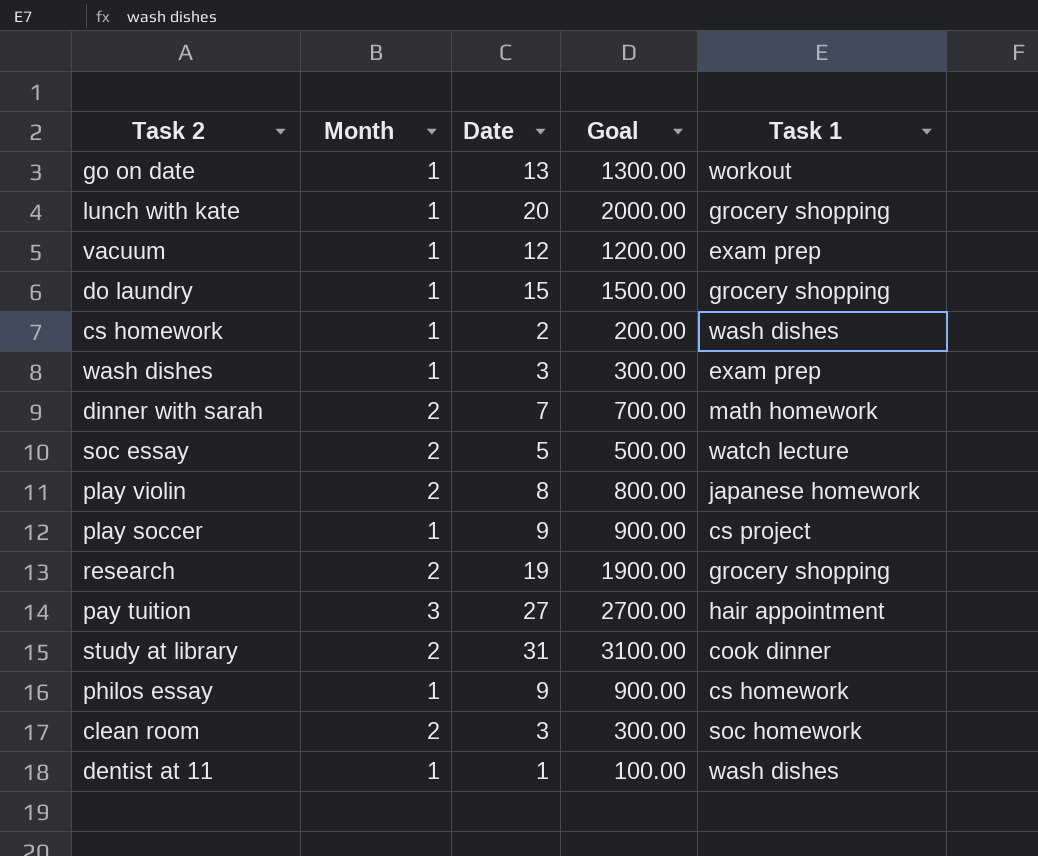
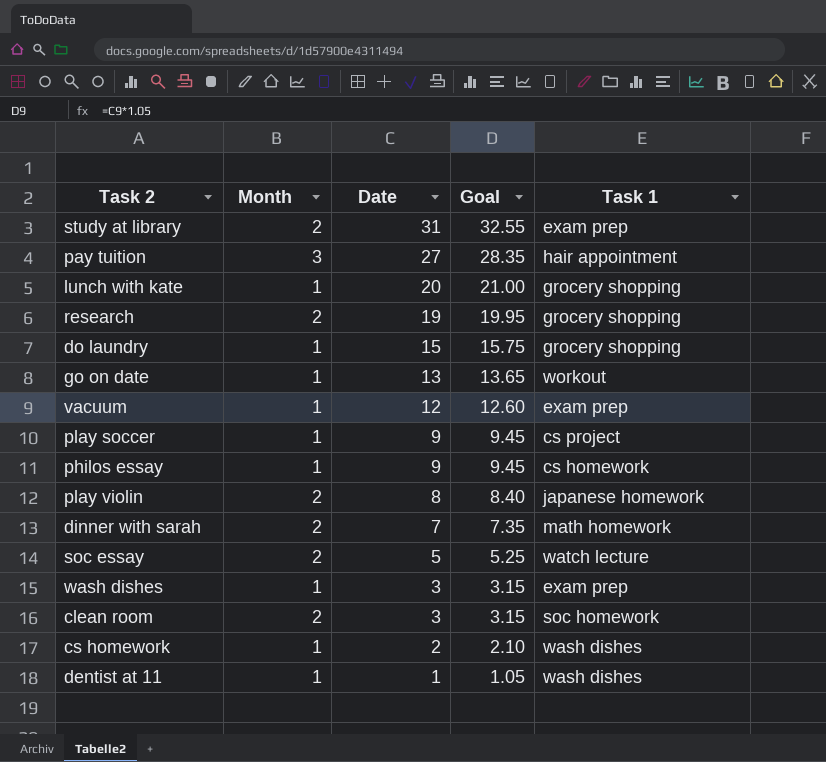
row order: none -> Date descending
column Goal | formula: [Date] * 100 -> [Date] * 1.05
study at library | Task 1: cook dinner -> exam prep

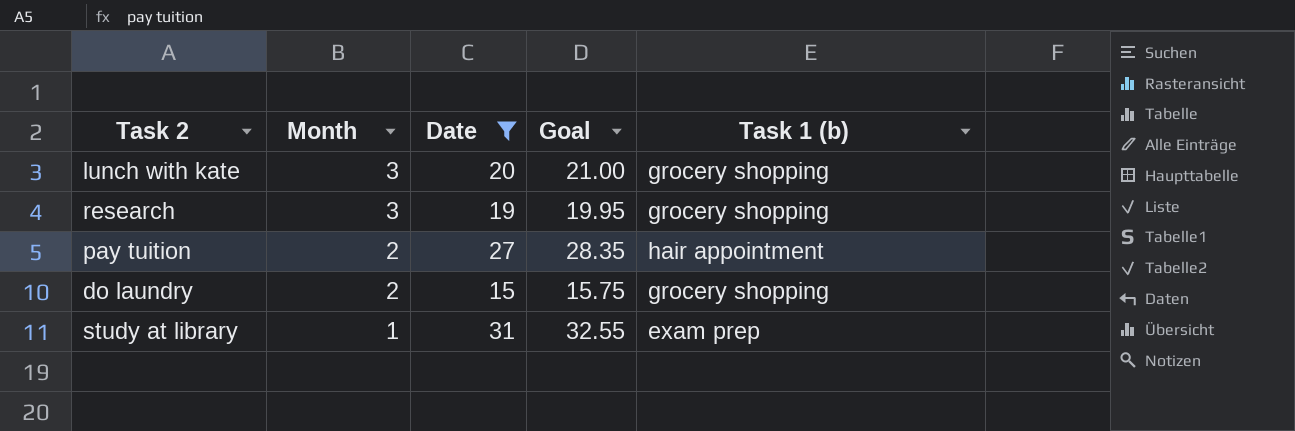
filter: none -> Date >= 15
row order: Date descending -> Month descending
column name: Task 1 -> Task 1 (b)
lunch with kate | Month: 1 -> 3
research | Month: 2 -> 3
pay tuition | Month: 3 -> 2
do laundry | Month: 1 -> 2
study at library | Month: 2 -> 1

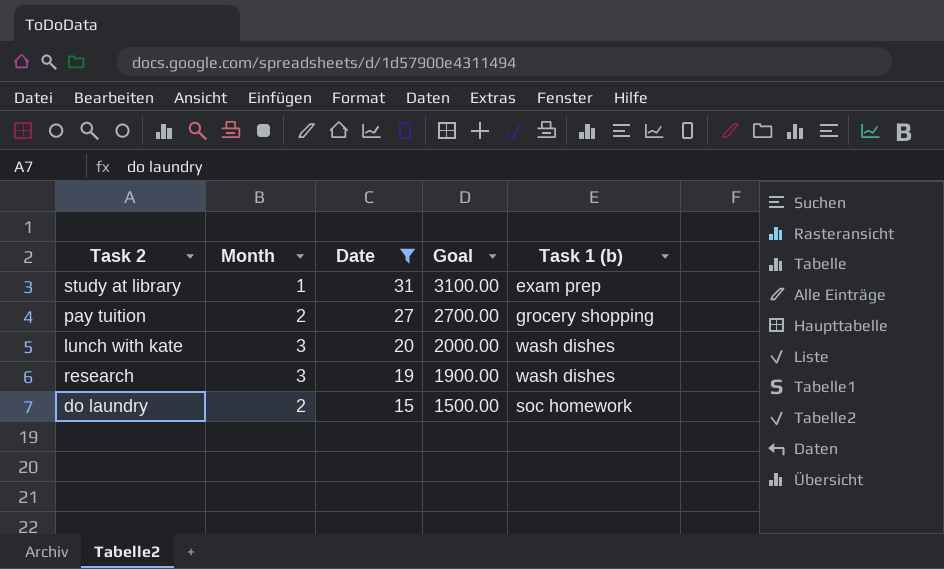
row order: Month descending -> Date descending
column Goal | formula: [Date] * 1.05 -> [Date] * 100
pay tuition | Task 1 (b): hair appointment -> grocery shopping
lunch with kate | Task 1 (b): grocery shopping -> wash dishes
research | Task 1 (b): grocery shopping -> wash dishes
do laundry | Task 1 (b): grocery shopping -> soc homework

